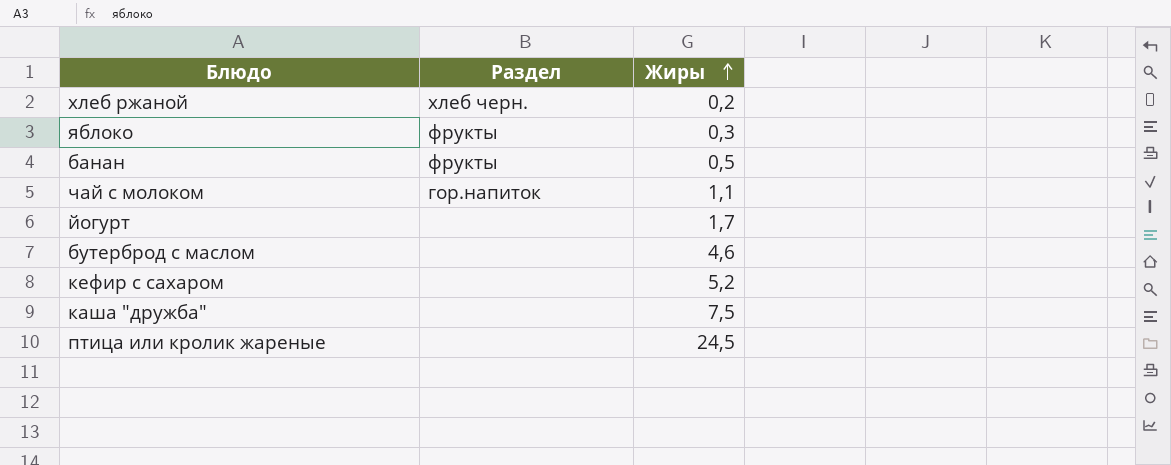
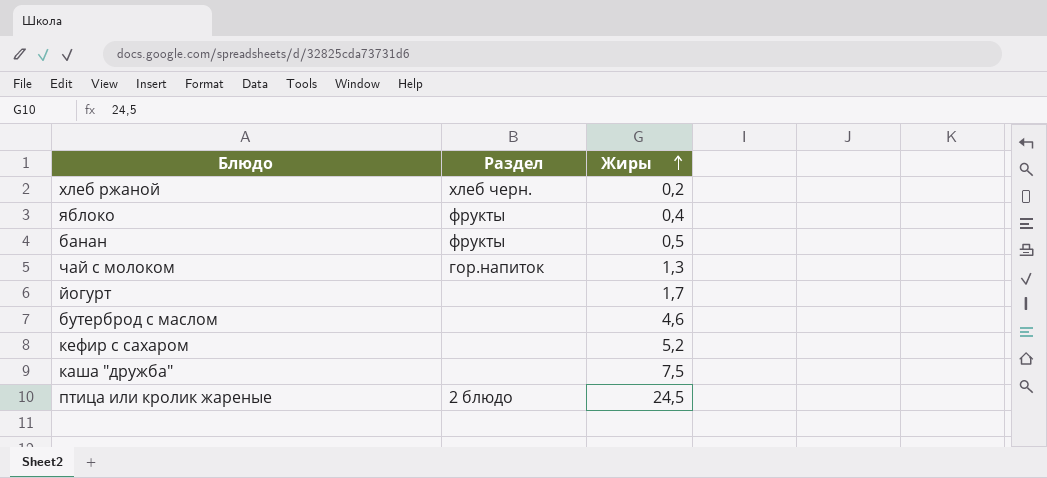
яблоко | Жиры: 0,3 -> 0,4
чай с молоком | Жиры: 1,1 -> 1,3
птица или кролик жареные | Раздел: none -> 2 блюдо

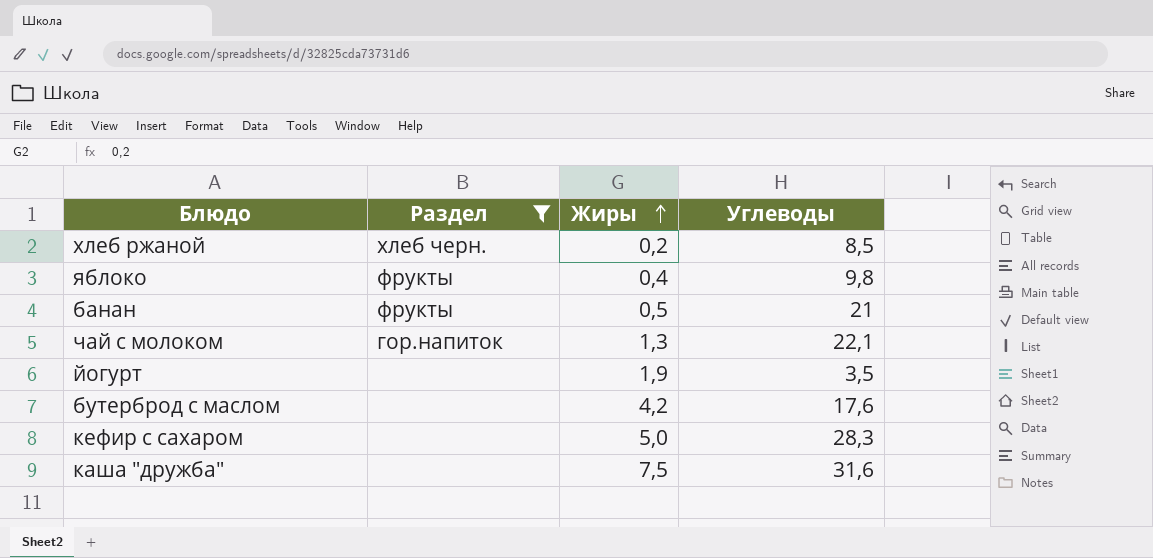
filter: none -> Раздел != 2 блюдо
column Углеводы | position: none -> 4
йогурт | Жиры: 1,7 -> 1,9
бутерброд с маслом | Жиры: 4,6 -> 4,2
кефир с сахаром | Жиры: 5,2 -> 5,0

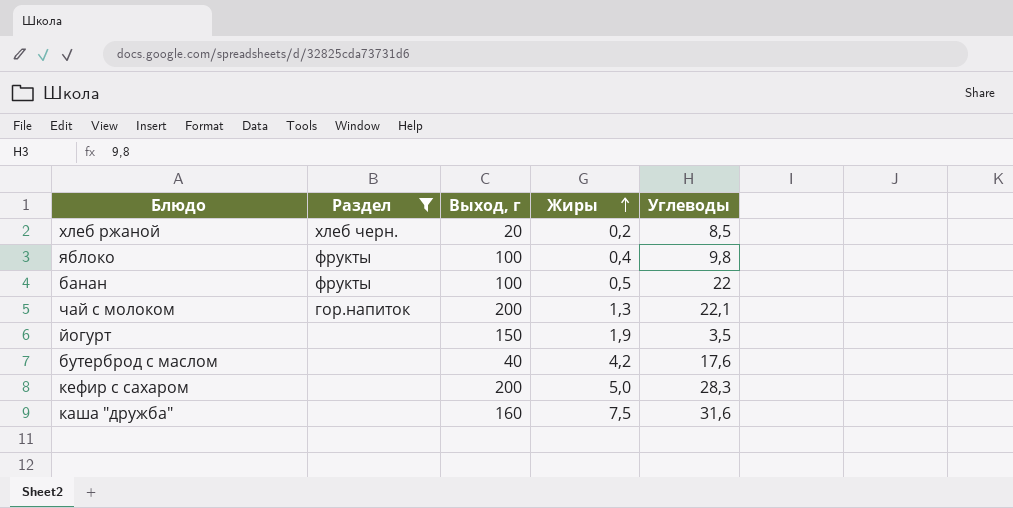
column Выход, г | position: none -> 3
банан | Углеводы: 21 -> 22

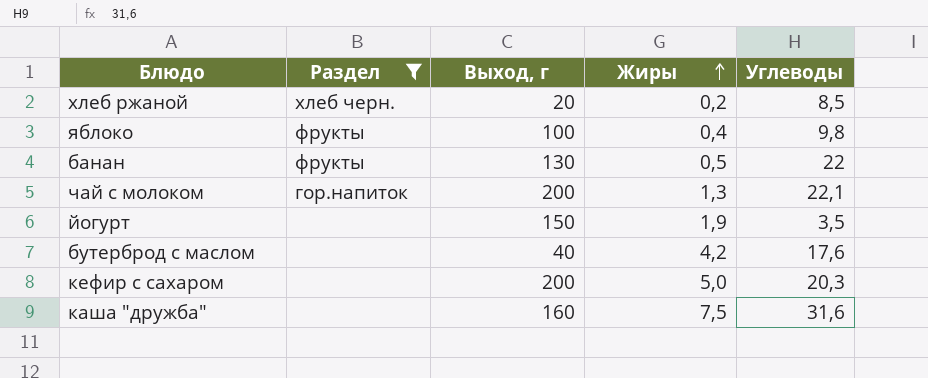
банан | Выход, г: 100 -> 130
кефир с сахаром | Углеводы: 28,3 -> 20,3

